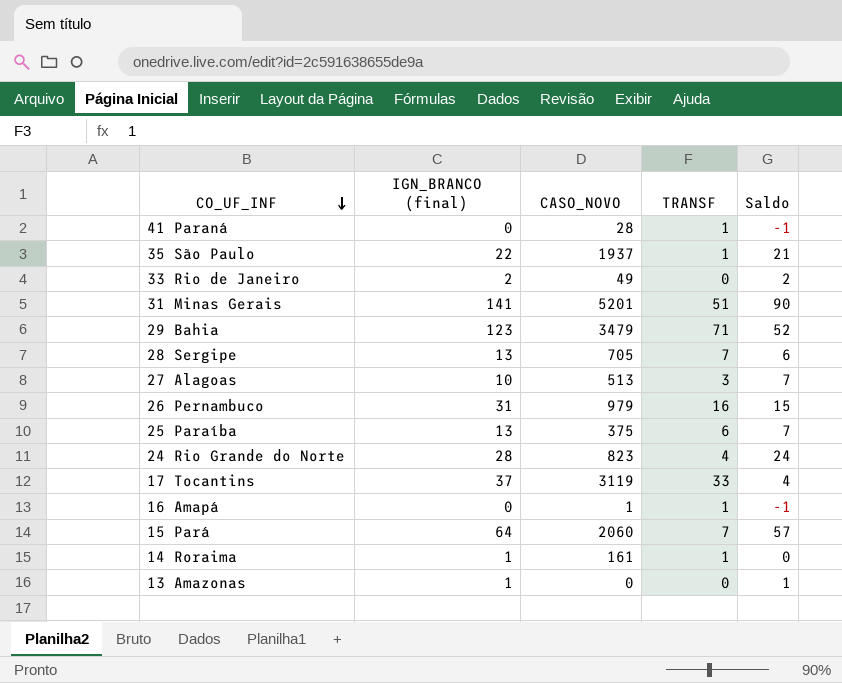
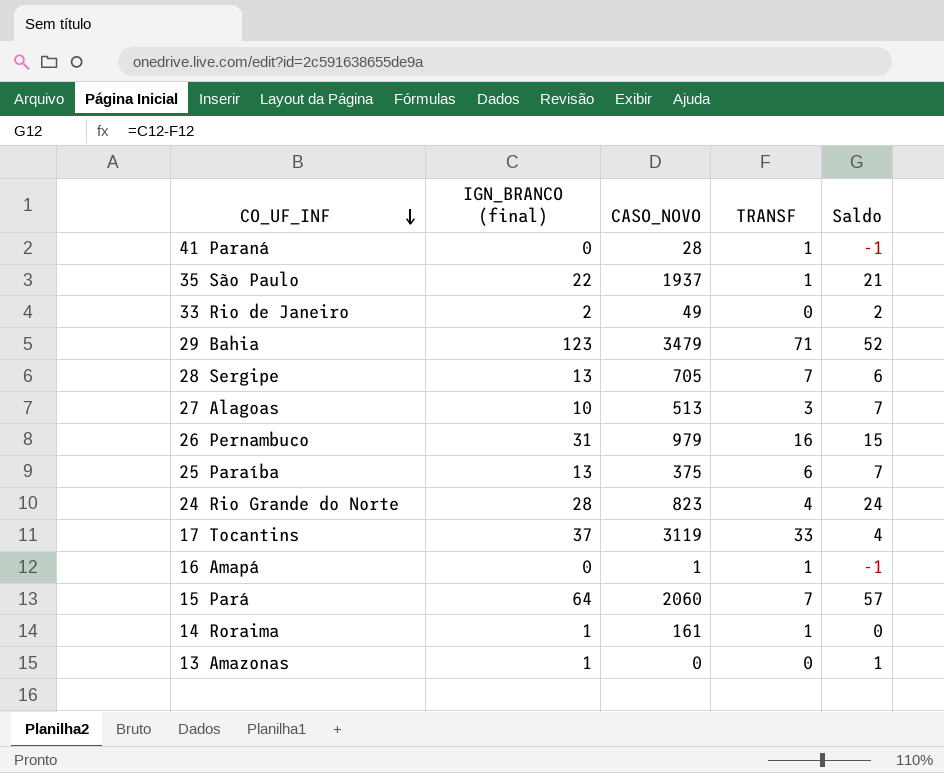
row 31 Minas Gerais: 141 | 5201 | 51 | 90 -> none

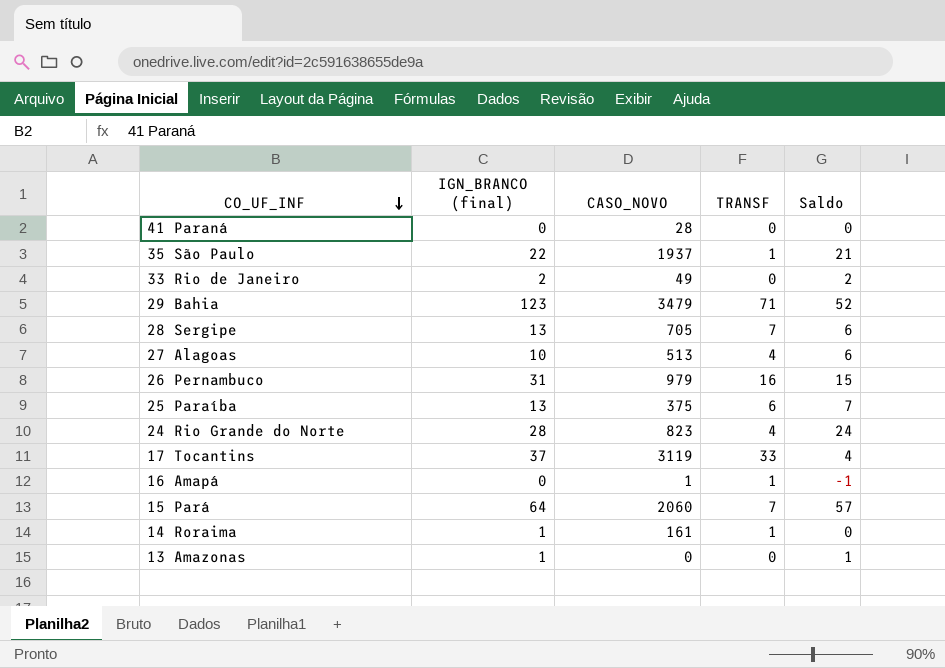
41 Paraná | TRANSF: 1 -> 0
41 Paraná | Saldo: -1 -> 0
27 Alagoas | TRANSF: 3 -> 4
27 Alagoas | Saldo: 7 -> 6

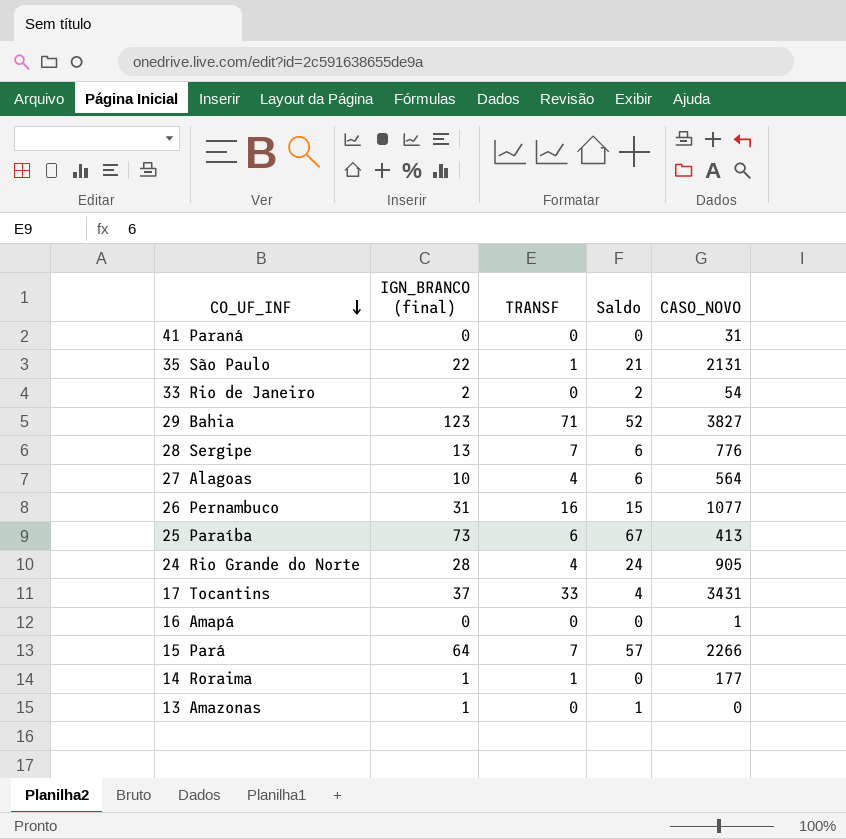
column CASO_NOVO | position: 3 -> 5
41 Paraná | CASO_NOVO: 28 -> 31
35 São Paulo | CASO_NOVO: 1937 -> 2131
33 Rio de Janeiro | CASO_NOVO: 49 -> 54
29 Bahia | CASO_NOVO: 3479 -> 3827
28 Sergipe | CASO_NOVO: 705 -> 776
27 Alagoas | CASO_NOVO: 513 -> 564
26 Pernambuco | CASO_NOVO: 979 -> 1077
25 Paraíba | IGN_BRANCO (final): 13 -> 73
25 Paraíba | Saldo: 7 -> 67
25 Paraíba | CASO_NOVO: 375 -> 413
24 Rio Grande do Norte | CASO_NOVO: 823 -> 905
17 Tocantins | CASO_NOVO: 3119 -> 3431
16 Amapá | TRANSF: 1 -> 0
16 Amapá | Saldo: -1 -> 0
15 Pará | CASO_NOVO: 2060 -> 2266
14 Roraima | CASO_NOVO: 161 -> 177

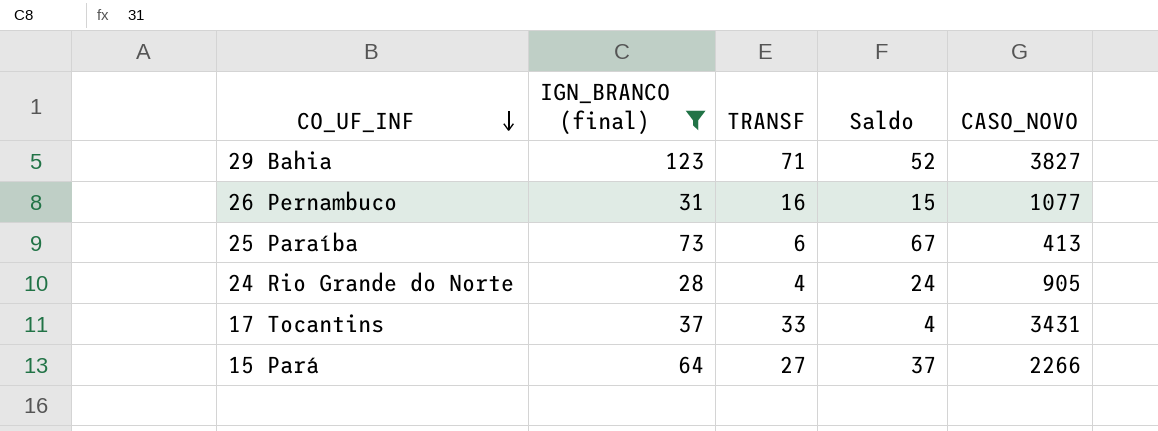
filter: none -> IGN_BRANCO (final) >= 28
15 Pará | TRANSF: 7 -> 27
15 Pará | Saldo: 57 -> 37

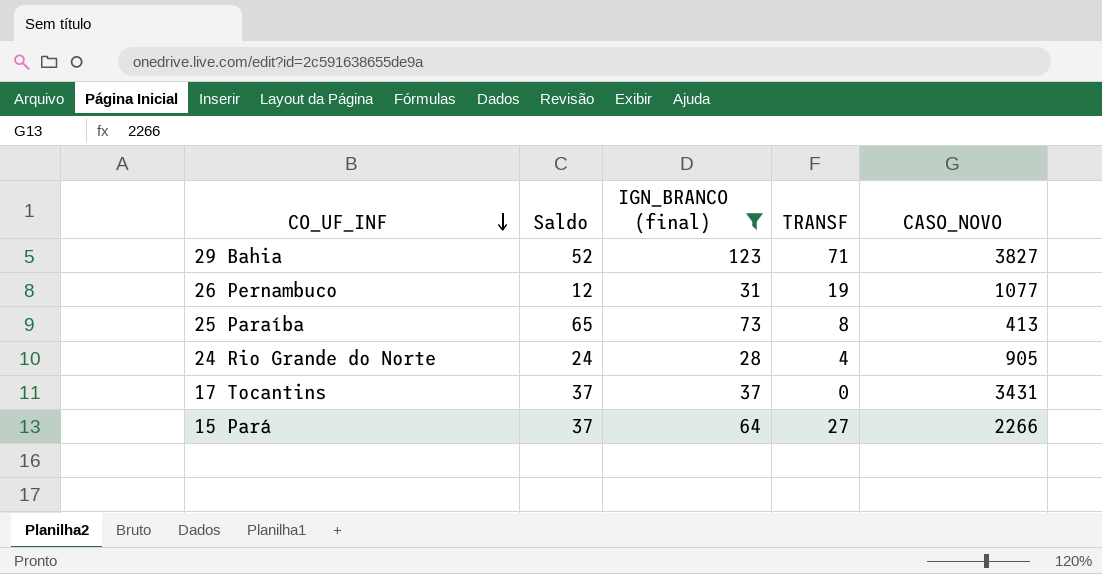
column Saldo | position: 4 -> 2
26 Pernambuco | Saldo: 15 -> 12
26 Pernambuco | TRANSF: 16 -> 19
25 Paraíba | Saldo: 67 -> 65
25 Paraíba | TRANSF: 6 -> 8
17 Tocantins | Saldo: 4 -> 37
17 Tocantins | TRANSF: 33 -> 0

